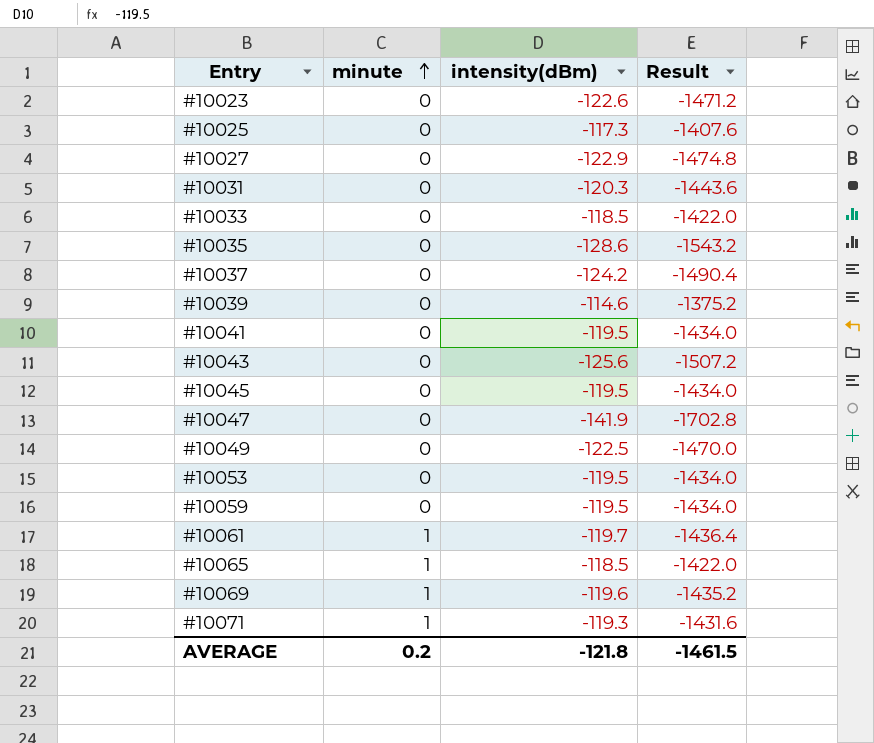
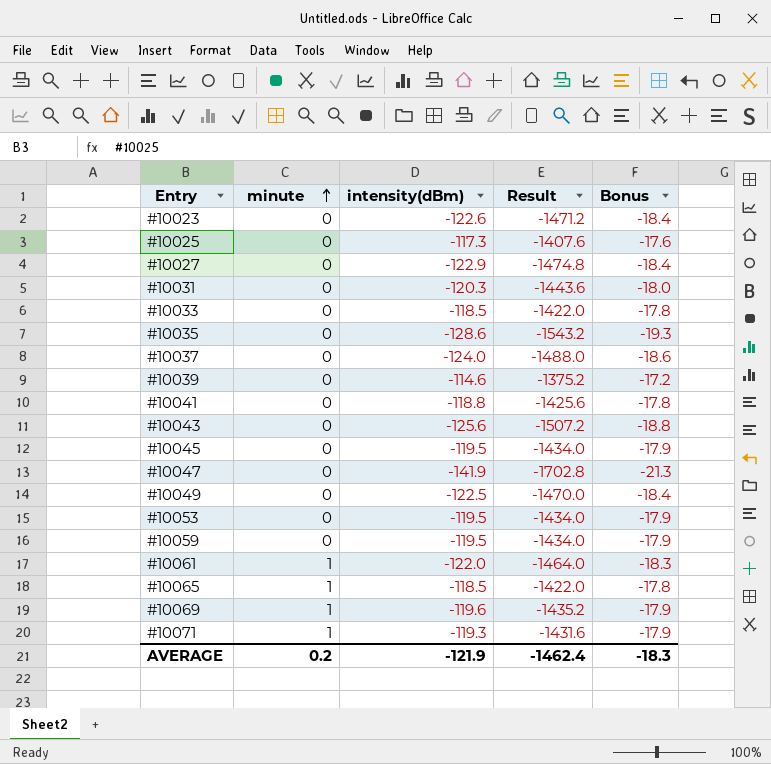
column Bonus | formula: none -> [intensity(dBm)] * 0.15
#10037 | intensity(dBm): -124.2 -> -124.0
#10037 | Result: -1490.4 -> -1488.0
#10041 | intensity(dBm): -119.5 -> -118.8
#10041 | Result: -1434.0 -> -1425.6
#10061 | intensity(dBm): -119.7 -> -122.0
#10061 | Result: -1436.4 -> -1464.0
AVERAGE | intensity(dBm): -121.8 -> -121.9
AVERAGE | Result: -1461.5 -> -1462.4

